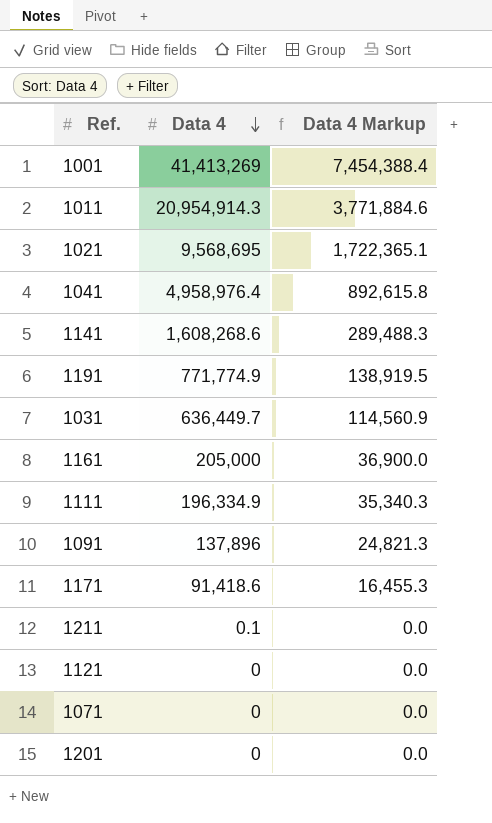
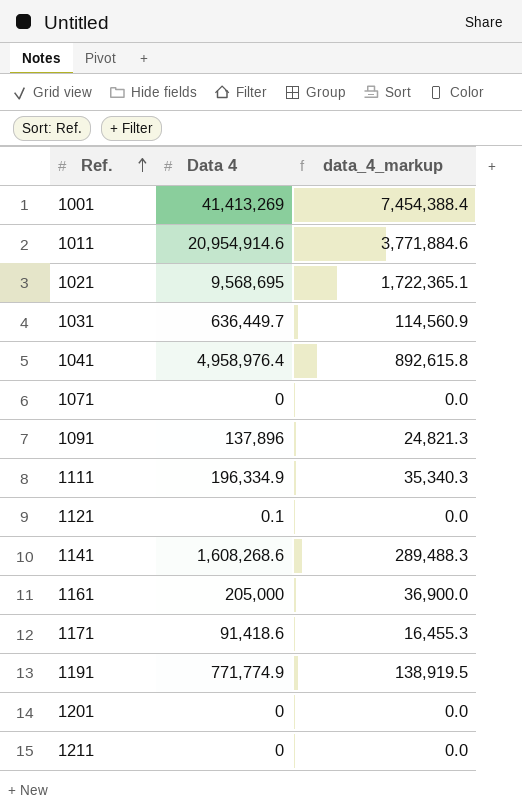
row order: Data 4 descending -> Ref. ascending
column name: Data 4 Markup -> data_4_markup
1011 | Data 4: 20,954,914.3 -> 20,954,914.6
1121 | Data 4: 0 -> 0.1
1211 | Data 4: 0.1 -> 0

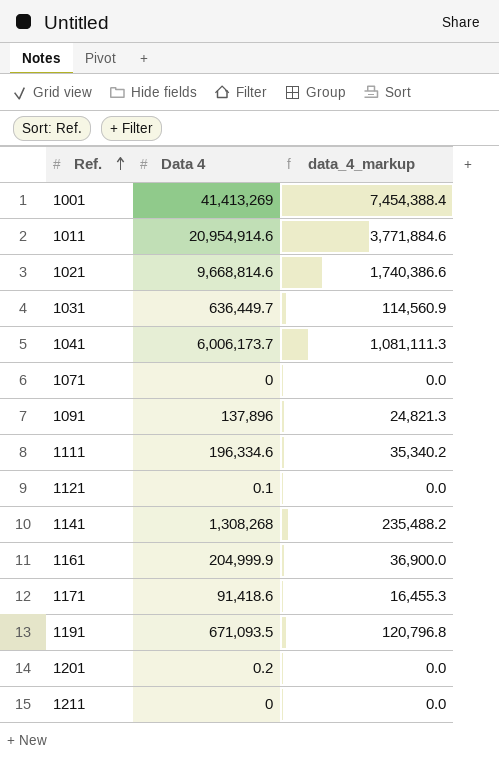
1021 | Data 4: 9,568,695 -> 9,668,814.6
1021 | data_4_markup: 1,722,365.1 -> 1,740,386.6
1041 | Data 4: 4,958,976.4 -> 6,006,173.7
1041 | data_4_markup: 892,615.8 -> 1,081,111.3
1111 | Data 4: 196,334.9 -> 196,334.6
1111 | data_4_markup: 35,340.3 -> 35,340.2
1141 | Data 4: 1,608,268.6 -> 1,308,268
1141 | data_4_markup: 289,488.3 -> 235,488.2
1161 | Data 4: 205,000 -> 204,999.9
1191 | Data 4: 771,774.9 -> 671,093.5
1191 | data_4_markup: 138,919.5 -> 120,796.8
1201 | Data 4: 0 -> 0.2

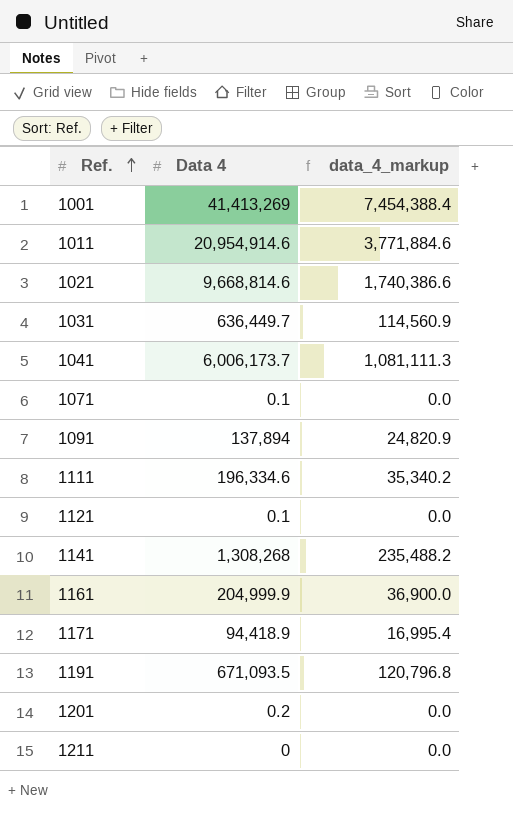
1071 | Data 4: 0 -> 0.1
1091 | Data 4: 137,896 -> 137,894
1091 | data_4_markup: 24,821.3 -> 24,820.9
1171 | Data 4: 91,418.6 -> 94,418.9
1171 | data_4_markup: 16,455.3 -> 16,995.4

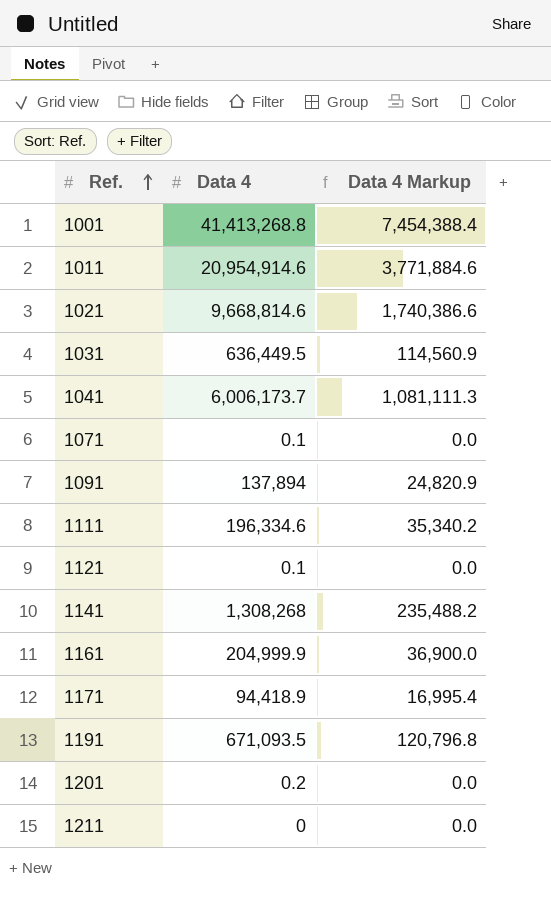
column name: data_4_markup -> Data 4 Markup
1001 | Data 4: 41,413,269 -> 41,413,268.8
1031 | Data 4: 636,449.7 -> 636,449.5

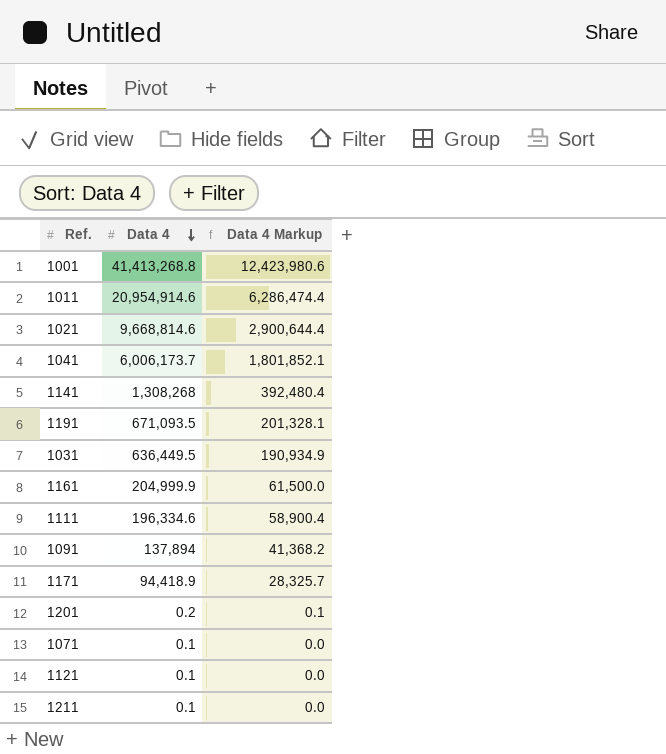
row order: Ref. ascending -> Data 4 descending
column Data 4 Markup | formula: [Data 4] * 0.18 -> [Data 4] * 0.3
1211 | Data 4: 0 -> 0.1

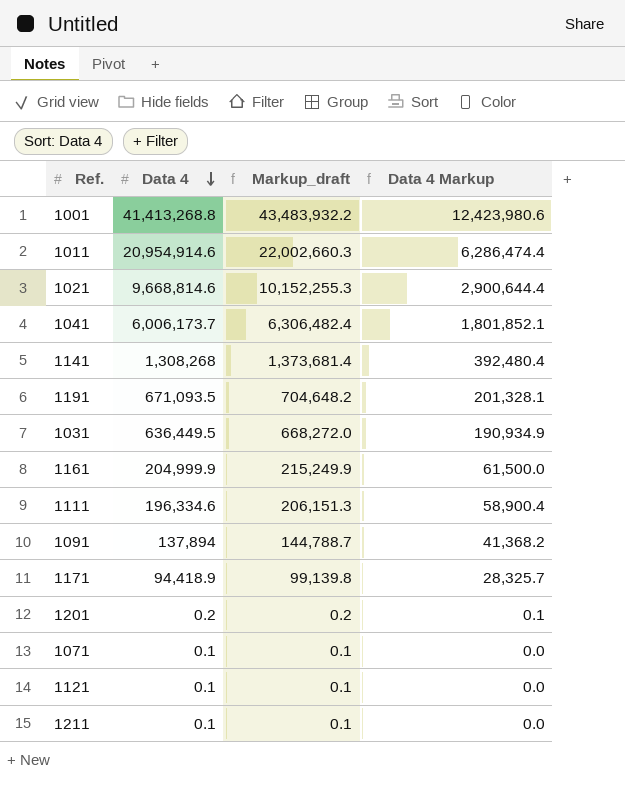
column Markup_draft | formula: none -> [Data 4] * 1.05

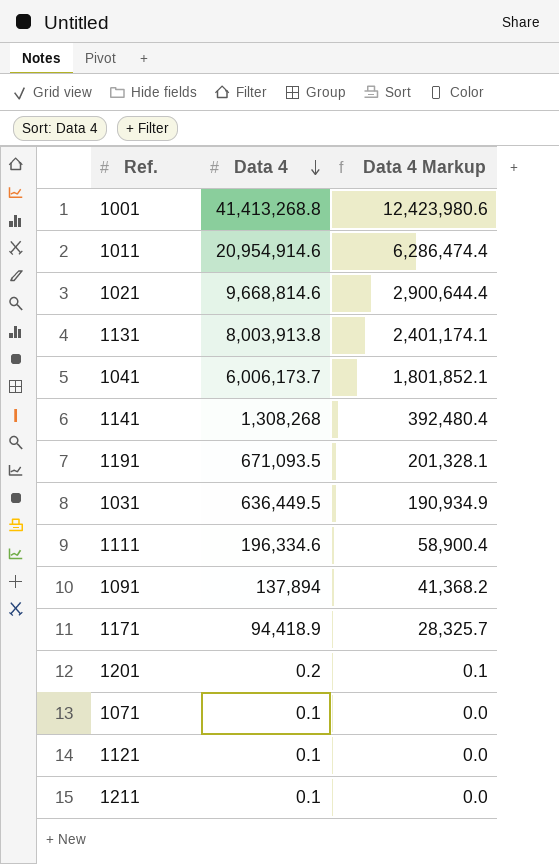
column Markup_draft | formula: [Data 4] * 1.05 -> none
row 1161: 204,999.9 | 215,249.9 | 61,500.0 -> none
row 1131: none -> 8,003,913.8 | 2,401,174.1

